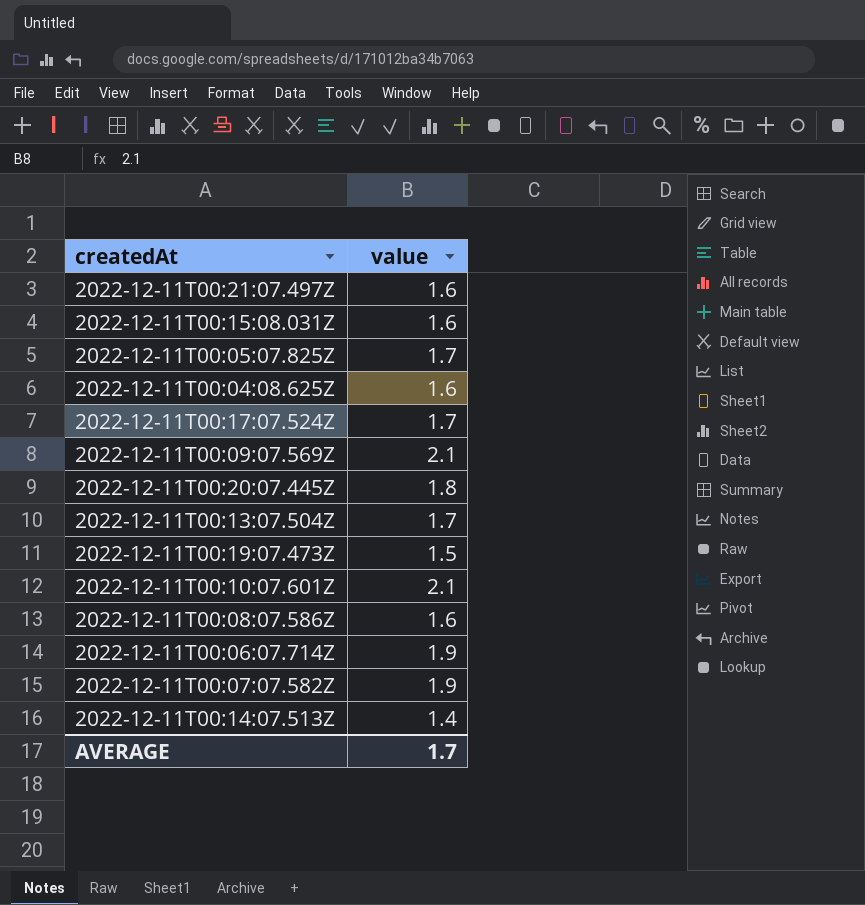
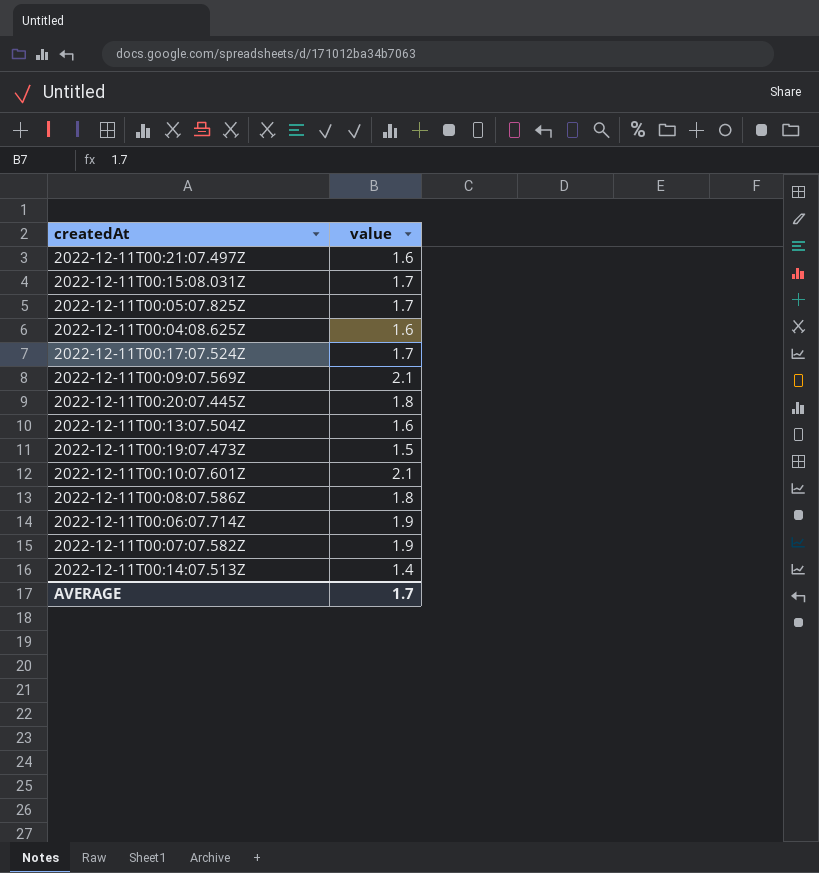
2022-12-11T00:15:08.031Z | value: 1.6 -> 1.7
2022-12-11T00:13:07.504Z | value: 1.7 -> 1.6
2022-12-11T00:08:07.586Z | value: 1.6 -> 1.8

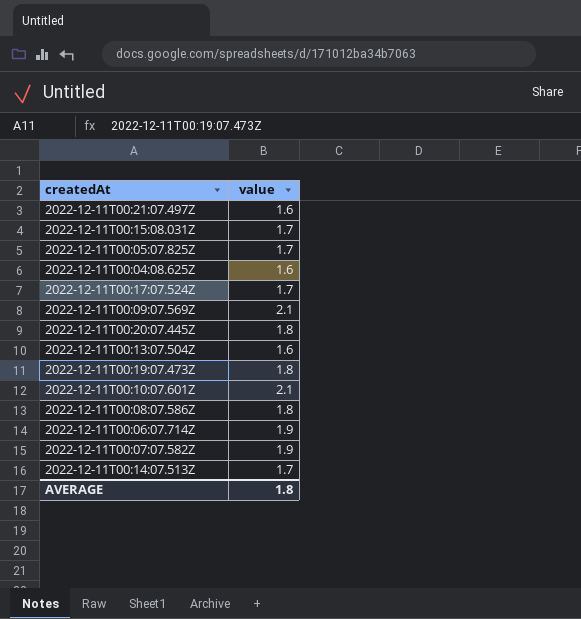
2022-12-11T00:19:07.473Z | value: 1.5 -> 1.8
2022-12-11T00:14:07.513Z | value: 1.4 -> 1.7
AVERAGE | value: 1.7 -> 1.8

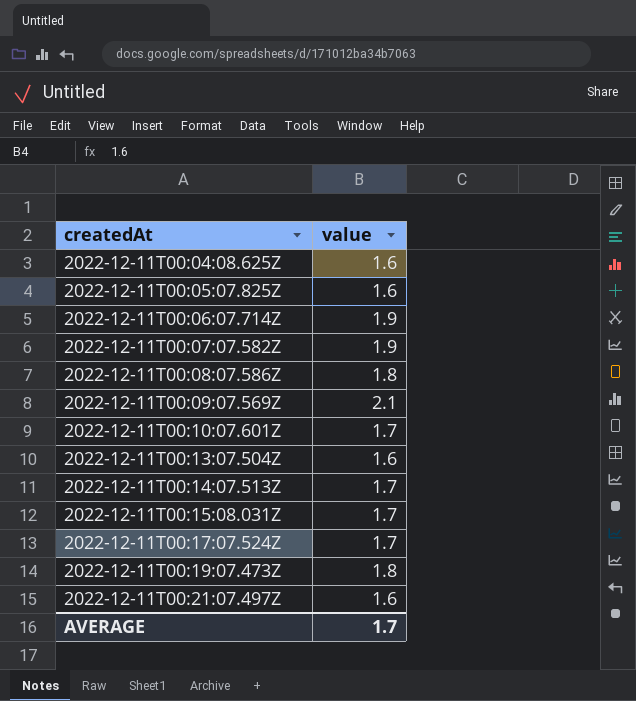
row order: none -> createdAt ascending
row 2022-12-11T00:20:07.445Z: 1.8 -> none
2022-12-11T00:05:07.825Z | value: 1.7 -> 1.6
2022-12-11T00:10:07.601Z | value: 2.1 -> 1.7
AVERAGE | value: 1.8 -> 1.7

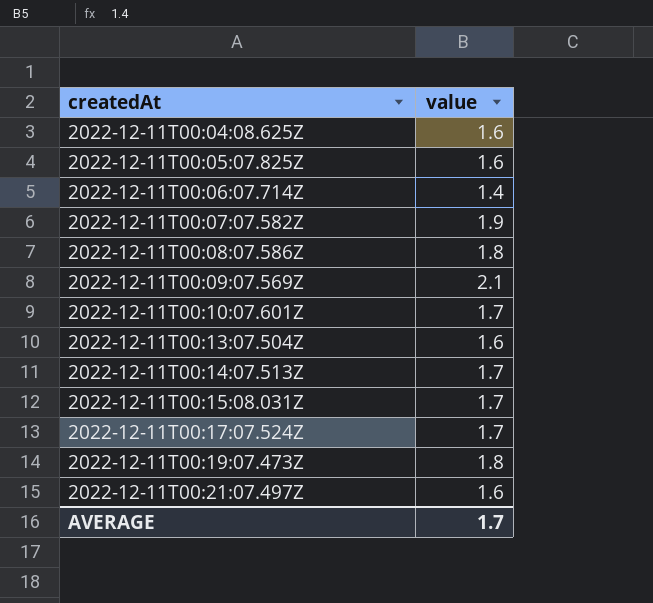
2022-12-11T00:06:07.714Z | value: 1.9 -> 1.4

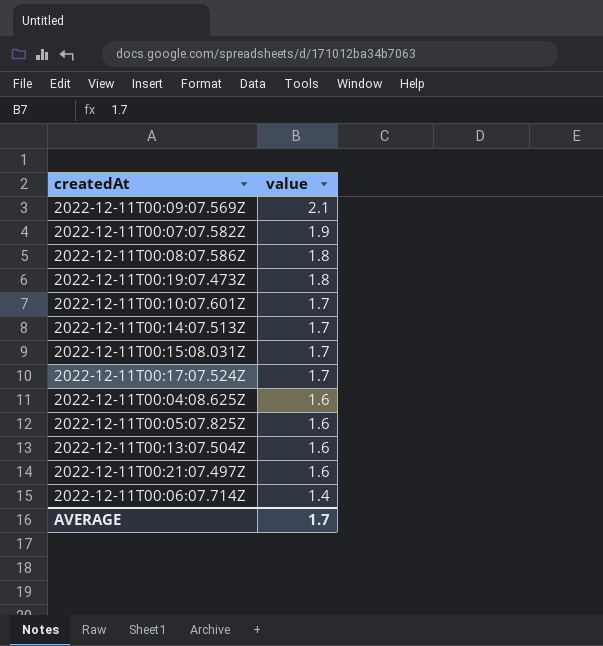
row order: createdAt ascending -> value descending

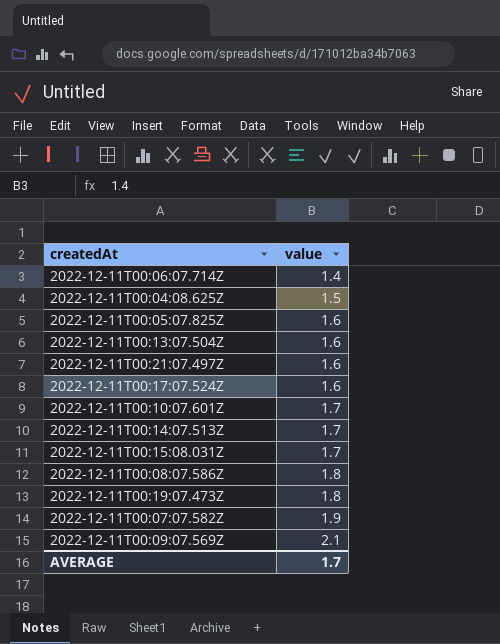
row order: value descending -> value ascending
2022-12-11T00:04:08.625Z | value: 1.6 -> 1.5
2022-12-11T00:17:07.524Z | value: 1.7 -> 1.6

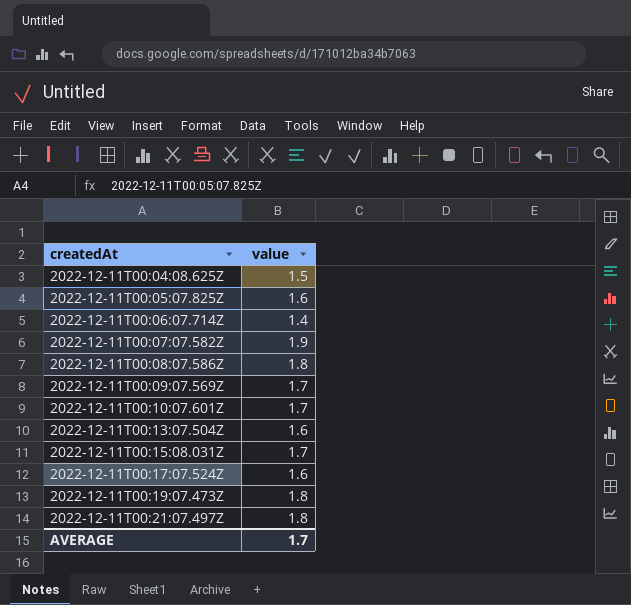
row order: value ascending -> createdAt ascending
row 2022-12-11T00:14:07.513Z: 1.7 -> none
2022-12-11T00:09:07.569Z | value: 2.1 -> 1.7
2022-12-11T00:21:07.497Z | value: 1.6 -> 1.8

